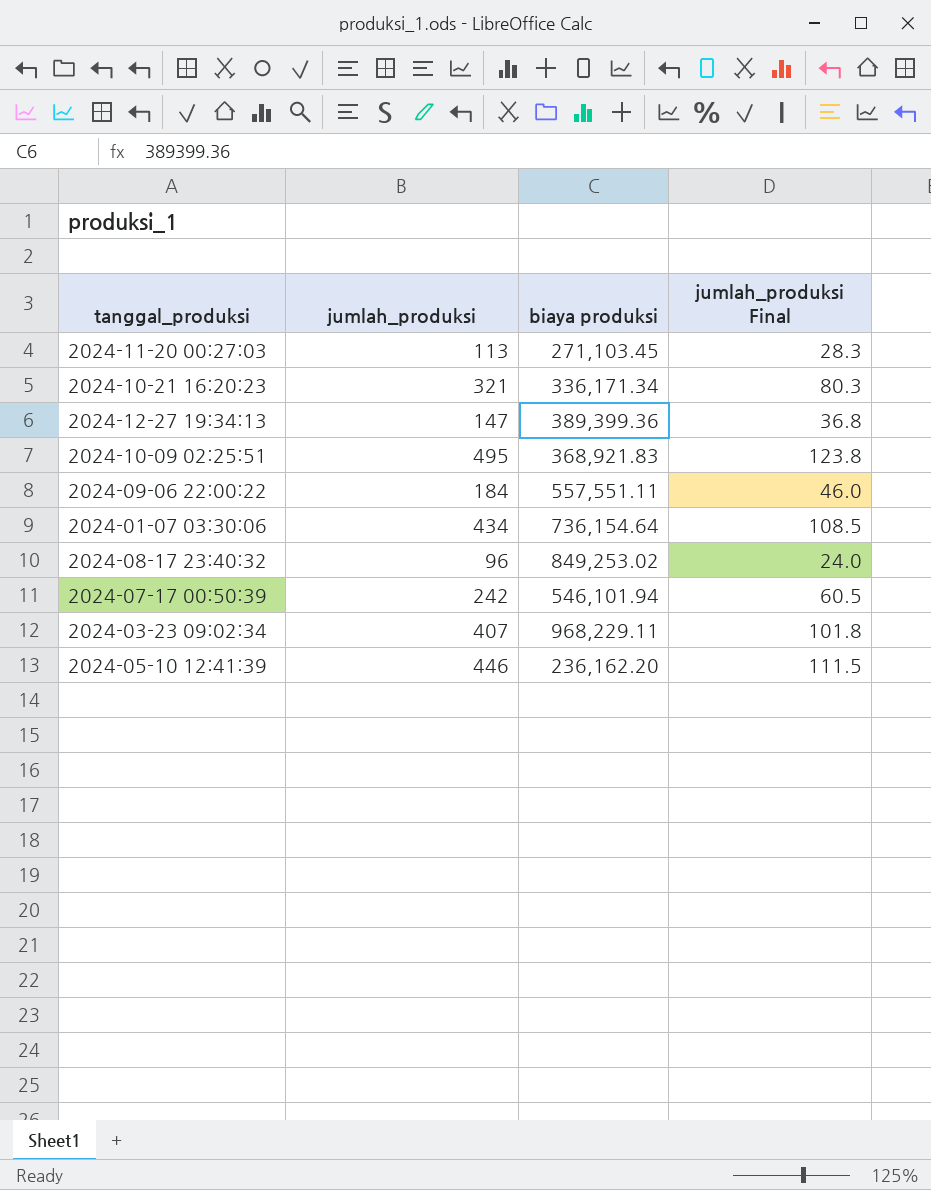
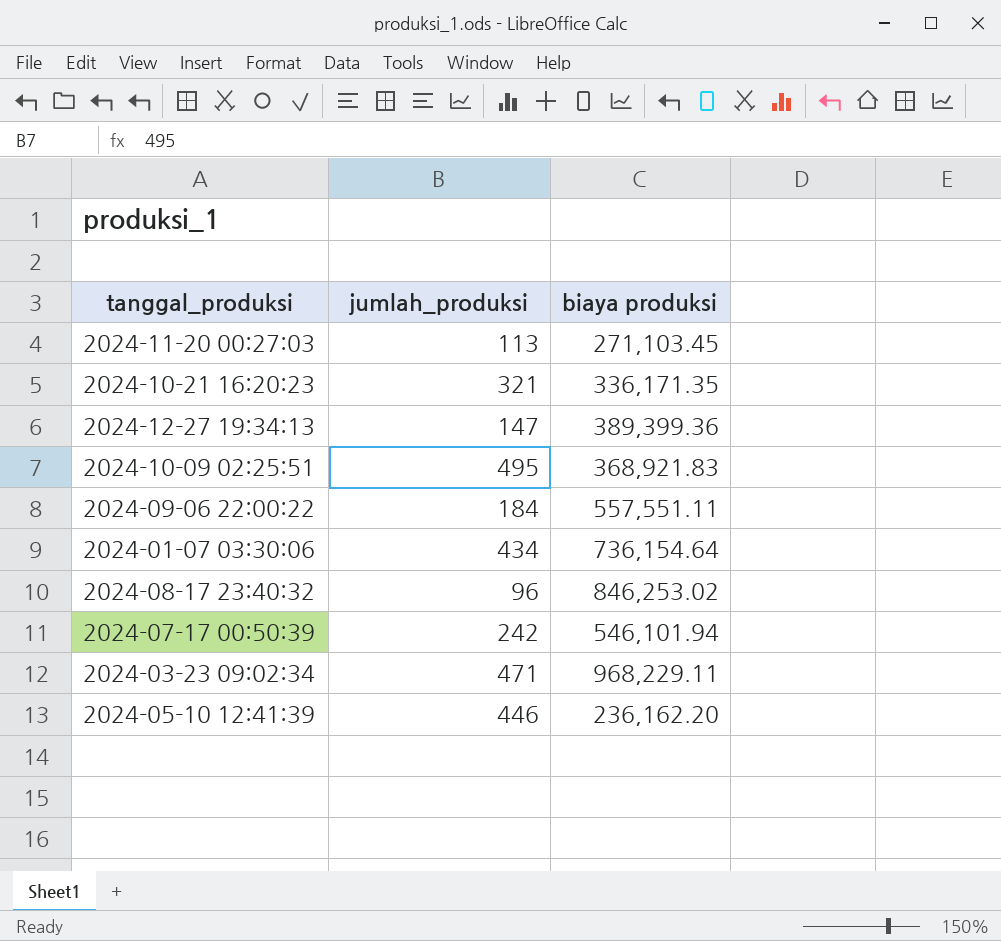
column jumlah_produksi Final | formula: [jumlah_produksi] * 0.25 -> none
2024-10-21 16:20:23 | biaya produksi: 336,171.34 -> 336,171.35
2024-08-17 23:40:32 | biaya produksi: 849,253.02 -> 846,253.02
2024-03-23 09:02:34 | jumlah_produksi: 407 -> 471

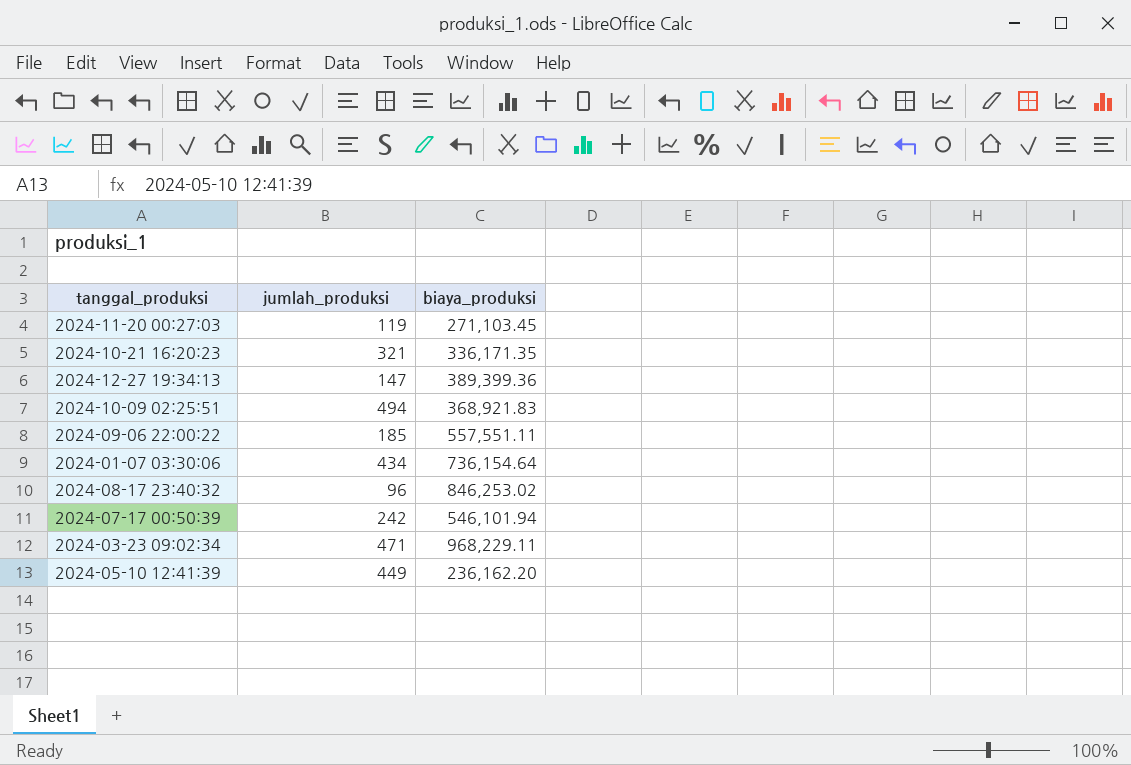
column name: biaya produksi -> biaya_produksi
2024-11-20 00:27:03 | jumlah_produksi: 113 -> 119
2024-10-09 02:25:51 | jumlah_produksi: 495 -> 494
2024-09-06 22:00:22 | jumlah_produksi: 184 -> 185
2024-05-10 12:41:39 | jumlah_produksi: 446 -> 449

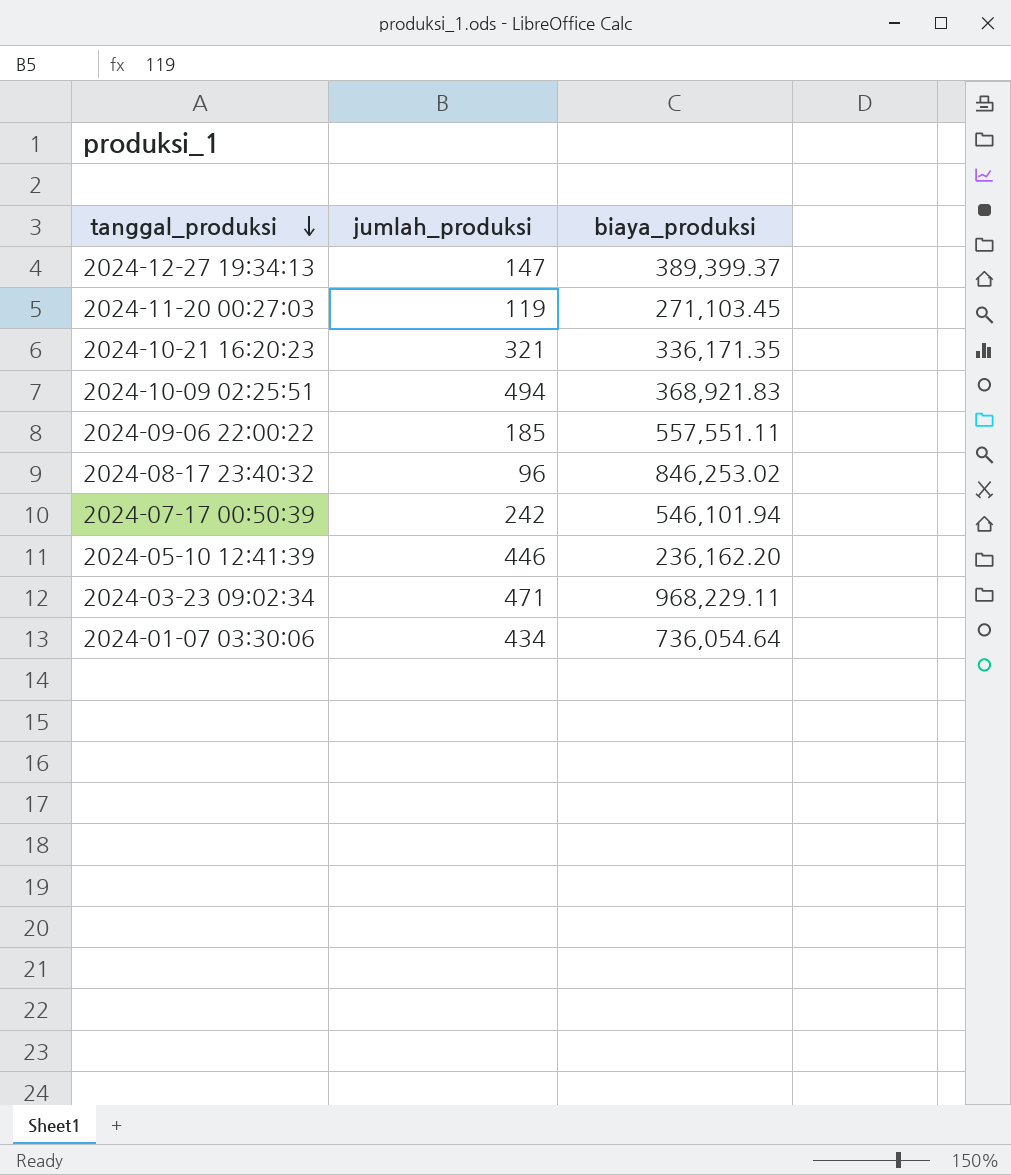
row order: none -> tanggal_produksi descending
2024-12-27 19:34:13 | biaya_produksi: 389,399.36 -> 389,399.37
2024-05-10 12:41:39 | jumlah_produksi: 449 -> 446
2024-01-07 03:30:06 | biaya_produksi: 736,154.64 -> 736,054.64

